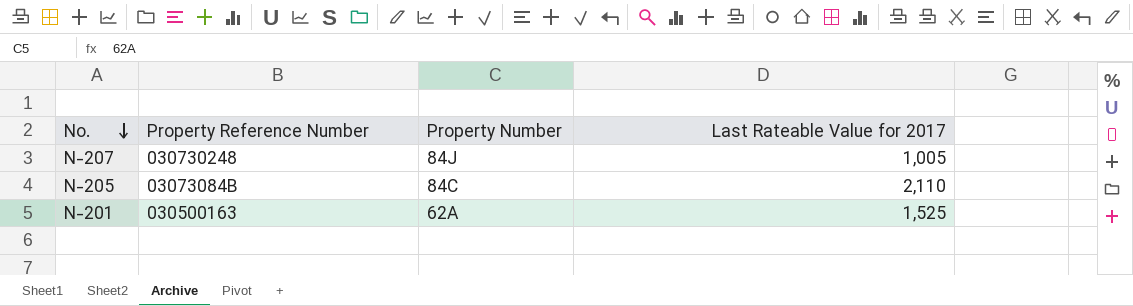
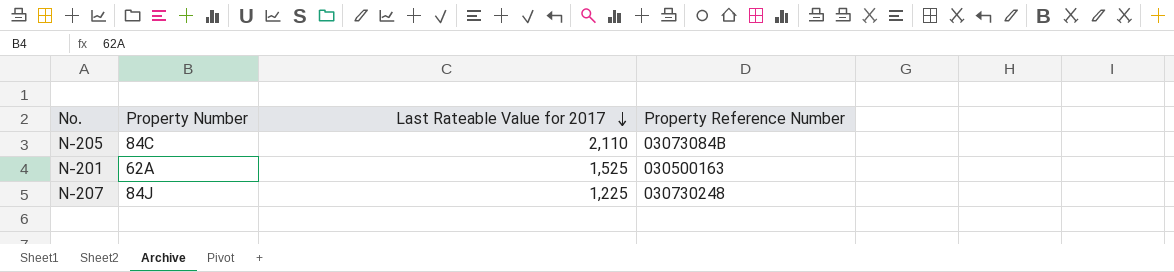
row order: No. descending -> Last Rateable Value for 2017 descending
column Property Reference Number | position: 2 -> 4
N-207 | Last Rateable Value for 2017: 1,005 -> 1,225

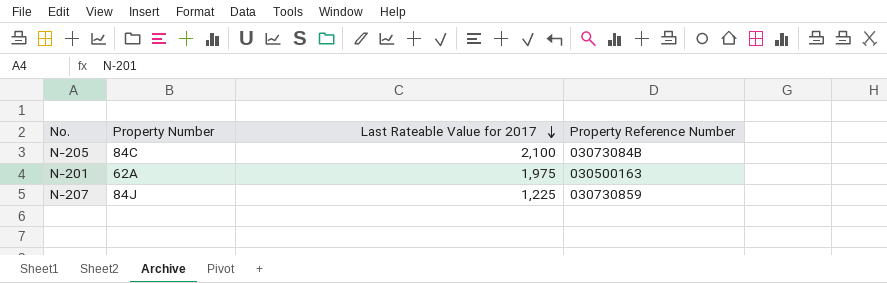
N-205 | Last Rateable Value for 2017: 2,110 -> 2,100
N-201 | Last Rateable Value for 2017: 1,525 -> 1,975
N-207 | Property Reference Number: 030730248 -> 030730859

